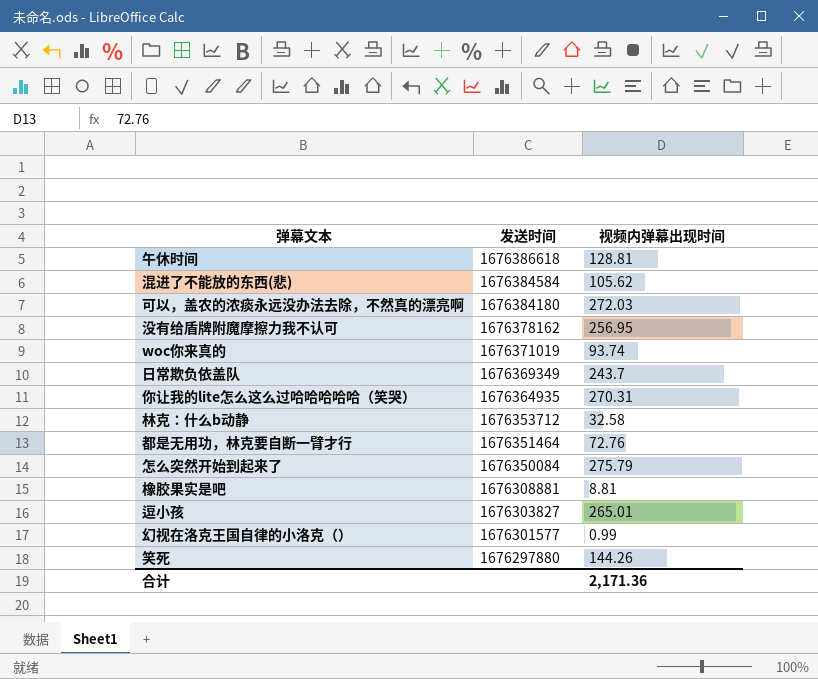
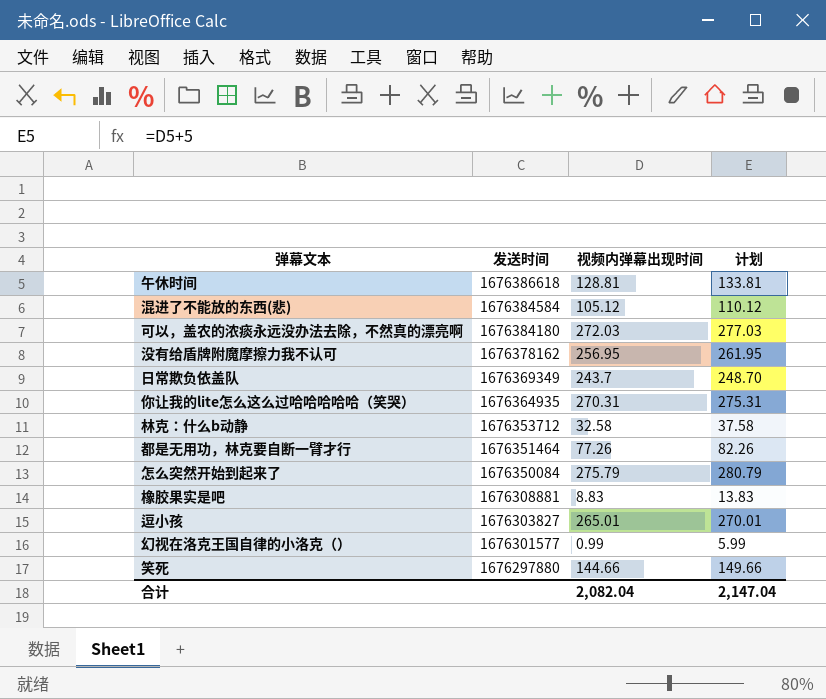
column 计划 | formula: none -> [视频内弹幕出现时间] + 5
row woc你来真的: 1676371019 | 93.74 -> none
混进了不能放的东西(悲) | 视频内弹幕出现时间: 105.62 -> 105.12
都是无用功，林克要自断一臂才行 | 视频内弹幕出现时间: 72.76 -> 77.26
橡胶果实是吧 | 视频内弹幕出现时间: 8.81 -> 8.83
笑死 | 视频内弹幕出现时间: 144.26 -> 144.66
合计 | 视频内弹幕出现时间: 2,171.36 -> 2,082.04

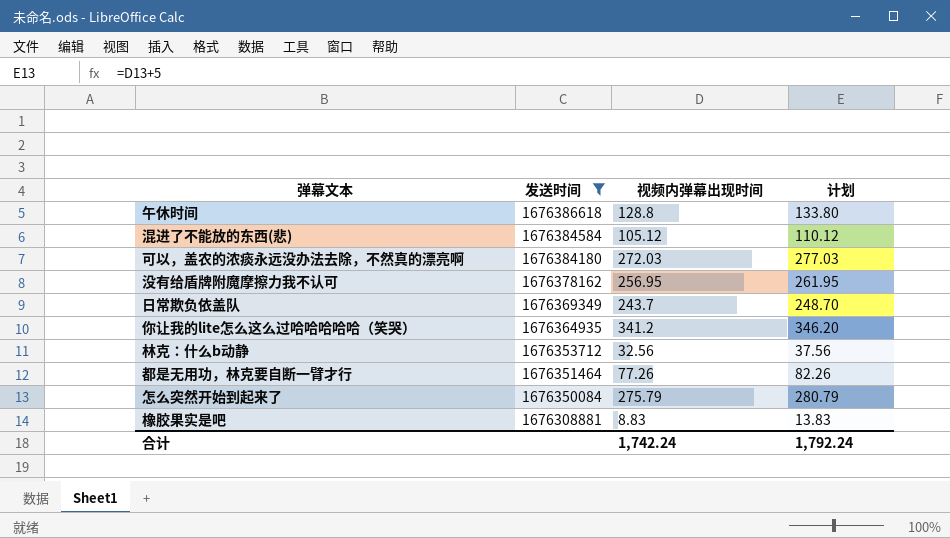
filter: none -> 发送时间 >= 1676308881
午休时间 | 视频内弹幕出现时间: 128.81 -> 128.8
午休时间 | 计划: 133.81 -> 133.80
你让我的lite怎么这么过哈哈哈哈哈（笑哭） | 视频内弹幕出现时间: 270.31 -> 341.2
你让我的lite怎么这么过哈哈哈哈哈（笑哭） | 计划: 275.31 -> 346.20
林克：什么b动静 | 视频内弹幕出现时间: 32.58 -> 32.56
林克：什么b动静 | 计划: 37.58 -> 37.56
合计 | 视频内弹幕出现时间: 2,082.04 -> 1,742.24
合计 | 计划: 2,147.04 -> 1,792.24

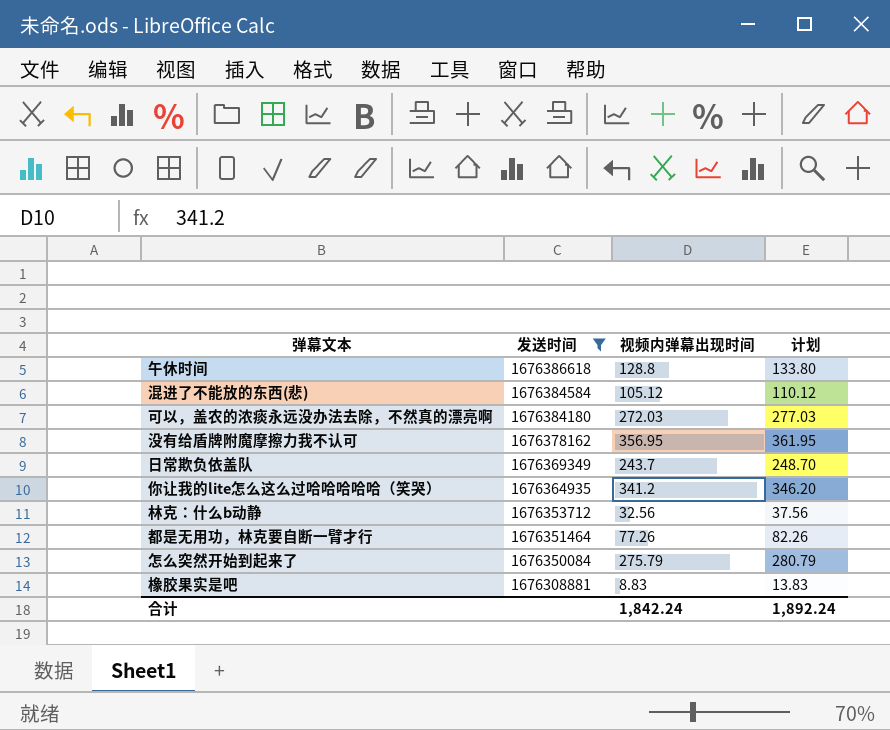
没有给盾牌附魔摩擦力我不认可 | 视频内弹幕出现时间: 256.95 -> 356.95
没有给盾牌附魔摩擦力我不认可 | 计划: 261.95 -> 361.95
合计 | 视频内弹幕出现时间: 1,742.24 -> 1,842.24
合计 | 计划: 1,792.24 -> 1,892.24

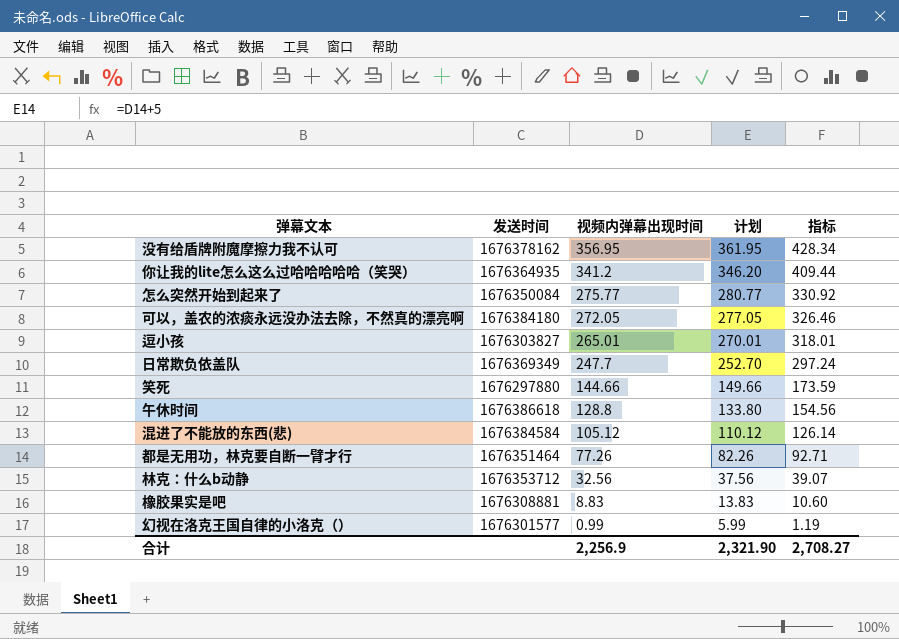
filter: 发送时间 >= 1676308881 -> none
row order: 发送时间 descending -> 视频内弹幕出现时间 descending
column 指标 | formula: none -> [视频内弹幕出现时间] * 1.2
怎么突然开始到起来了 | 视频内弹幕出现时间: 275.79 -> 275.77
怎么突然开始到起来了 | 计划: 280.79 -> 280.77
可以，盖农的浓痰永远没办法去除，不然真的漂亮啊 | 视频内弹幕出现时间: 272.03 -> 272.05
可以，盖农的浓痰永远没办法去除，不然真的漂亮啊 | 计划: 277.03 -> 277.05
日常欺负依盖队 | 视频内弹幕出现时间: 243.7 -> 247.7
日常欺负依盖队 | 计划: 248.70 -> 252.70
合计 | 视频内弹幕出现时间: 1,842.24 -> 2,256.9
合计 | 计划: 1,892.24 -> 2,321.90

